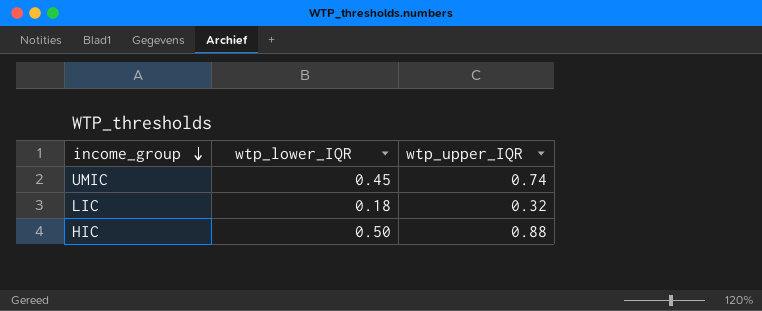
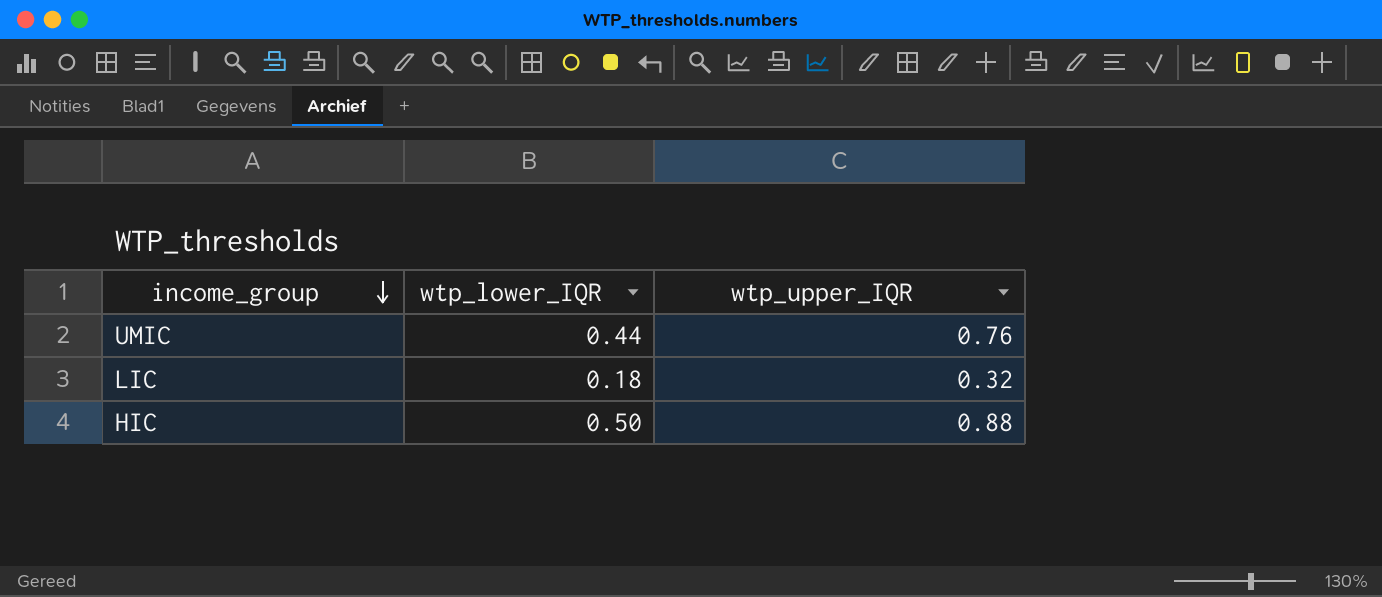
UMIC | wtp_lower_IQR: 0.45 -> 0.44
UMIC | wtp_upper_IQR: 0.74 -> 0.76

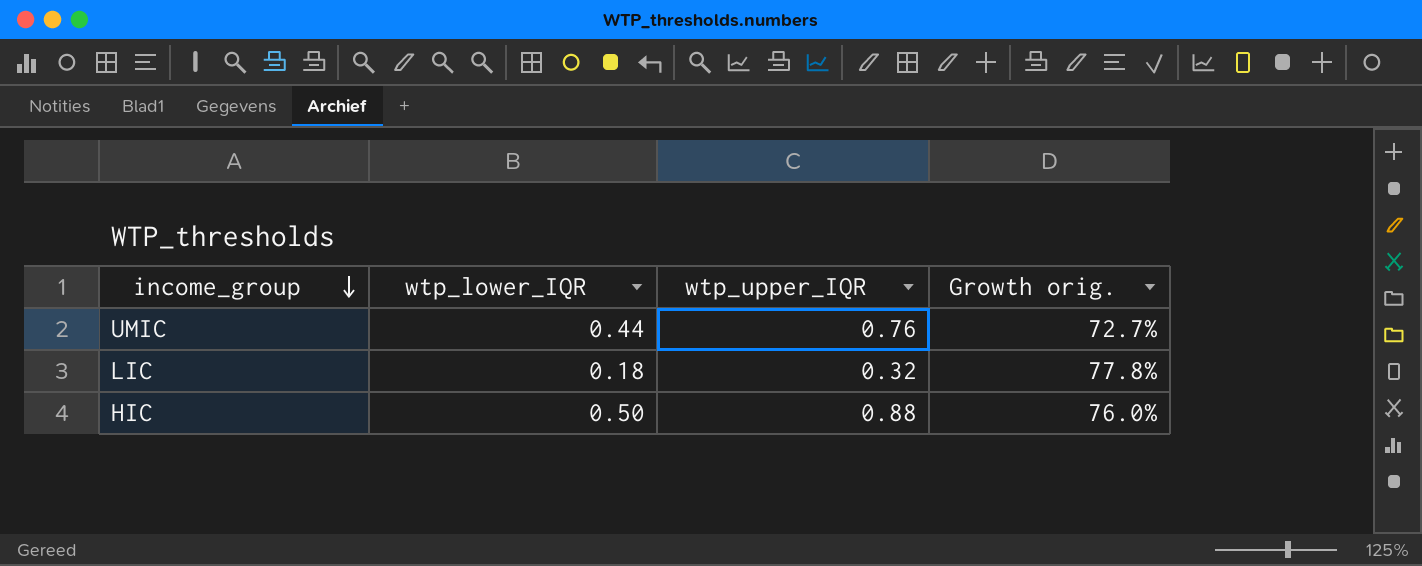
column Growth orig. | formula: none -> ([wtp_upper_IQR] - [wtp_lower_IQR]) / [wtp_lower_IQR]

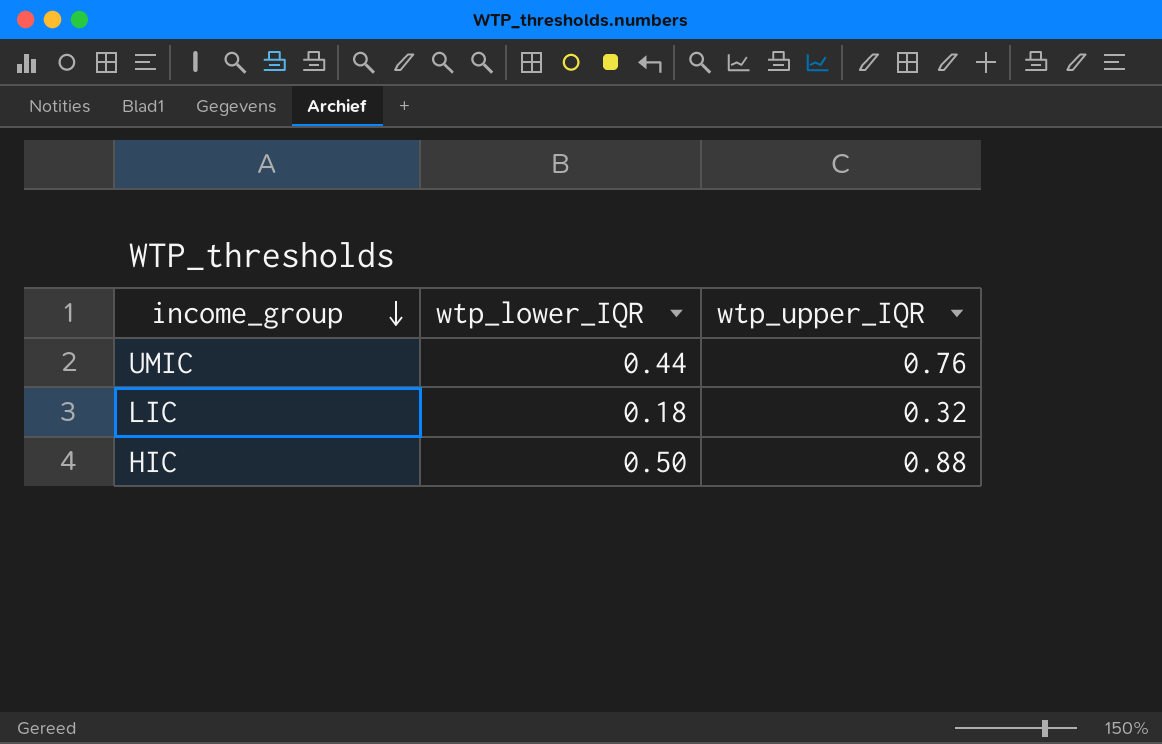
column Growth orig. | formula: ([wtp_upper_IQR] - [wtp_lower_IQR]) / [wtp_lower_IQR] -> none

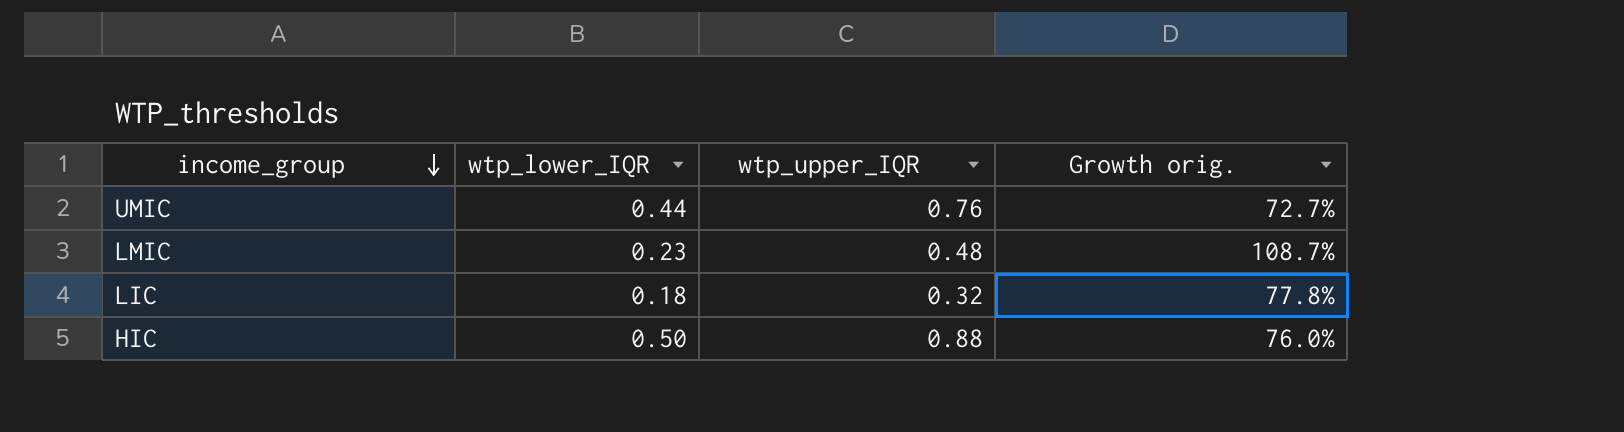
column Growth orig. | formula: none -> ([wtp_upper_IQR] - [wtp_lower_IQR]) / [wtp_lower_IQR]
row LMIC: none -> 0.23 | 0.48 | 108.7%

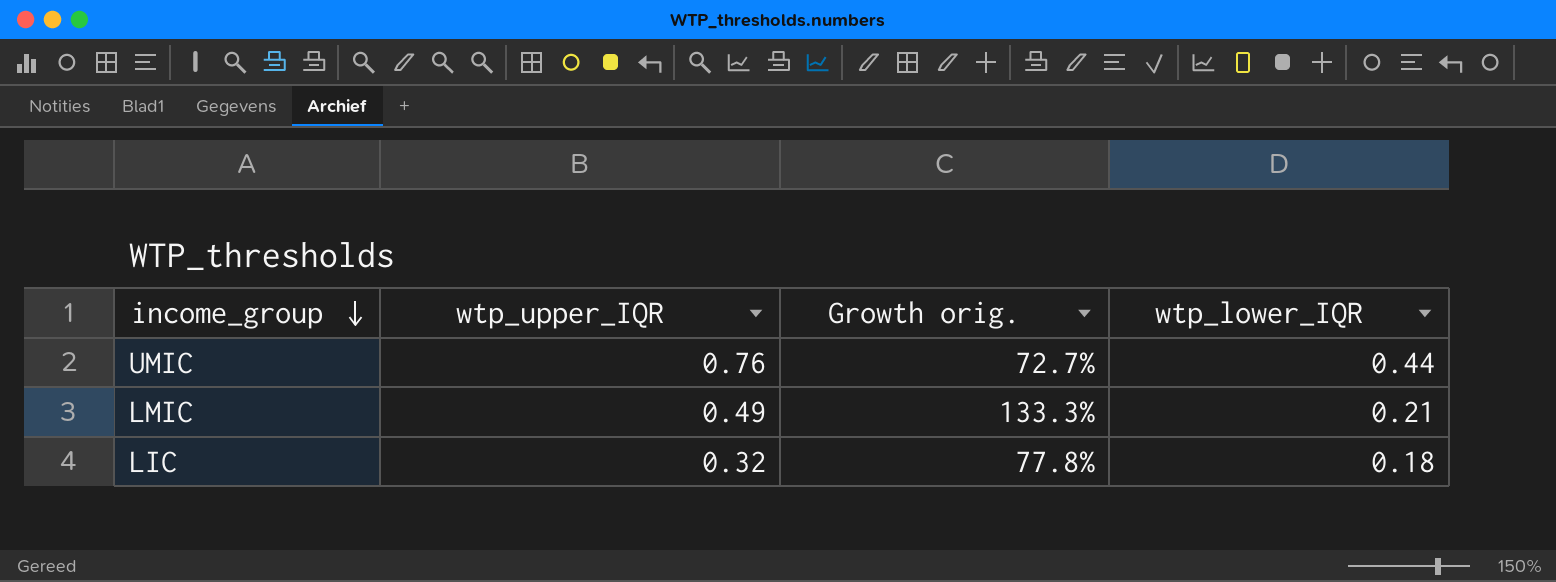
column wtp_lower_IQR | position: 2 -> 4
row HIC: 0.50 | 0.88 | 76.0% -> none
LMIC | wtp_upper_IQR: 0.48 -> 0.49
LMIC | Growth orig.: 108.7% -> 133.3%
LMIC | wtp_lower_IQR: 0.23 -> 0.21

